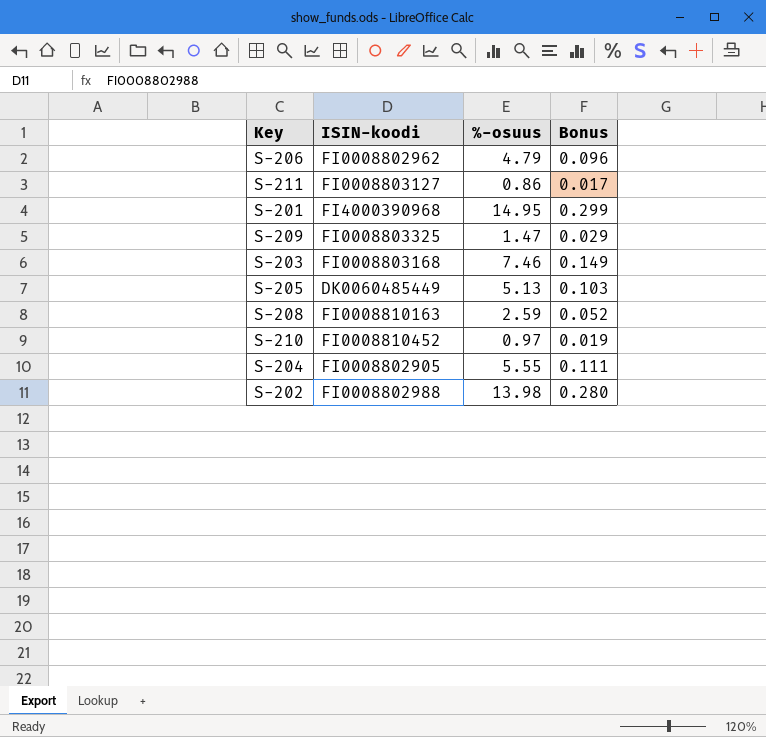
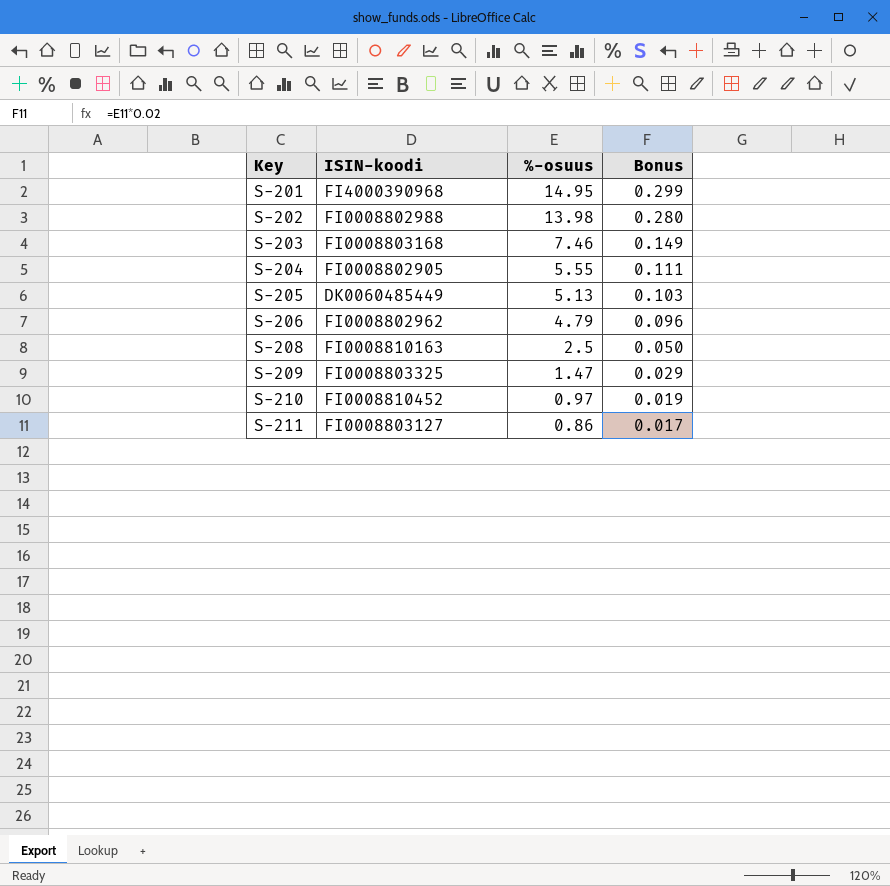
row order: none -> Key ascending
S-208 | %-osuus: 2.59 -> 2.5
S-208 | Bonus: 0.052 -> 0.050

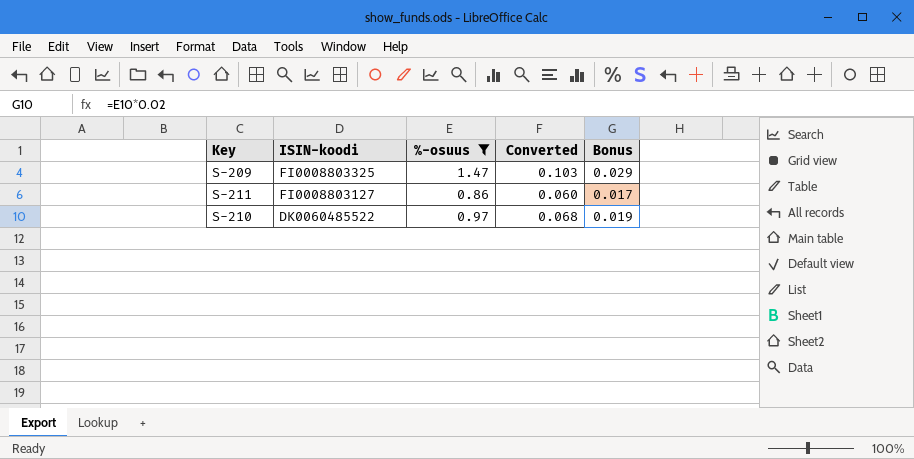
filter: none -> %-osuus <= 1.47
row order: Key ascending -> ISIN-koodi descending
column Converted | formula: none -> [%-osuus] * 0.07
S-210 | ISIN-koodi: FI0008810452 -> DK0060485522

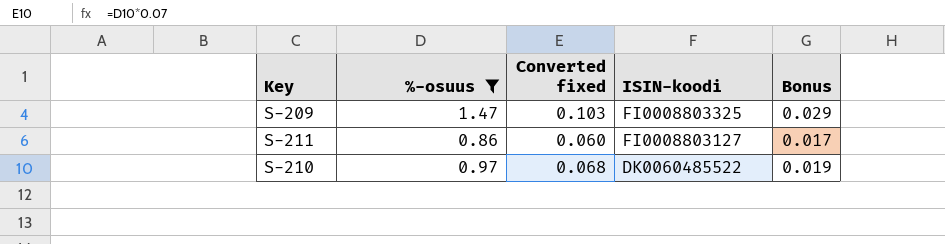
column name: Converted -> Converted fixed
column ISIN-koodi | position: 2 -> 4

